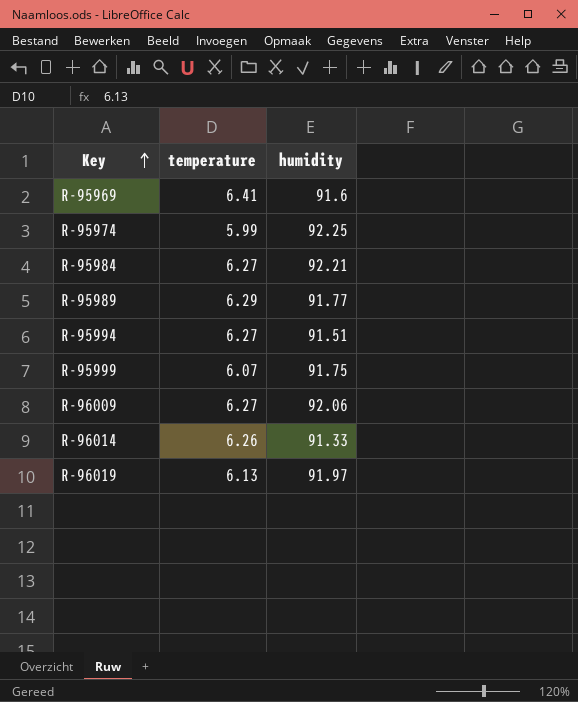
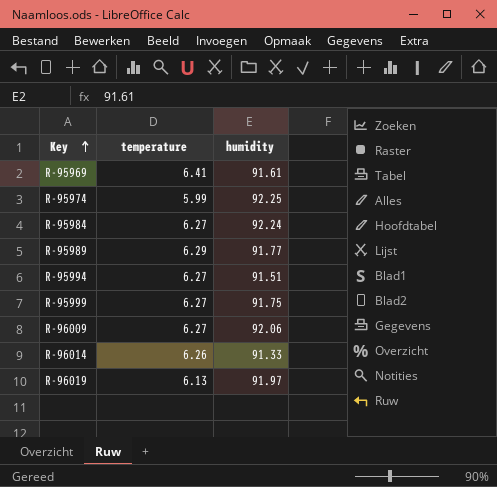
R-95969 | humidity: 91.6 -> 91.61
R-95984 | humidity: 92.21 -> 92.24
R-95999 | temperature: 6.07 -> 6.27

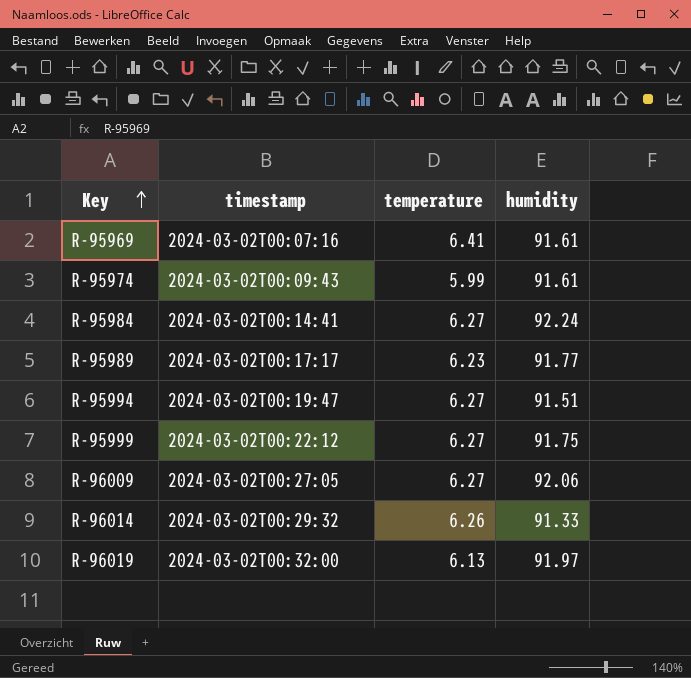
column timestamp | position: none -> 2
R-95974 | humidity: 92.25 -> 91.61
R-95989 | temperature: 6.29 -> 6.23

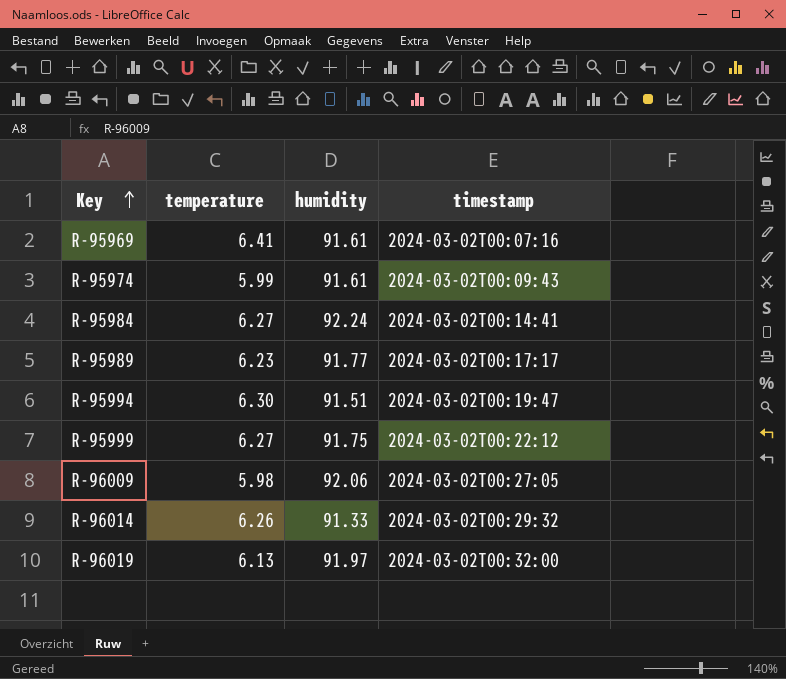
column timestamp | position: 2 -> 4
R-95994 | temperature: 6.27 -> 6.30
R-96009 | temperature: 6.27 -> 5.98

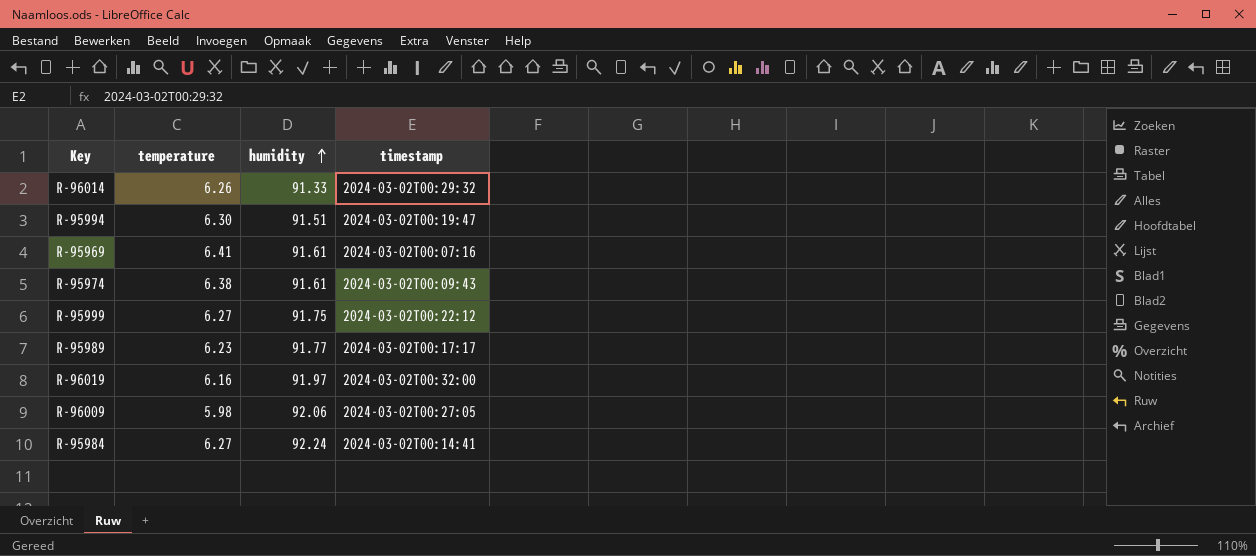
row order: Key ascending -> humidity ascending
R-95974 | temperature: 5.99 -> 6.38
R-96019 | temperature: 6.13 -> 6.16

